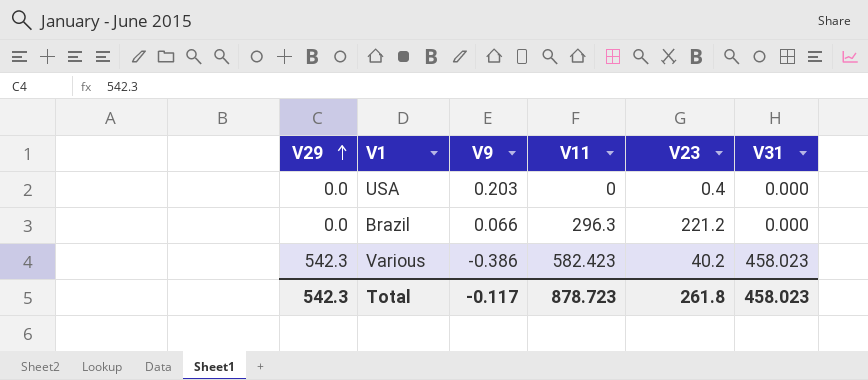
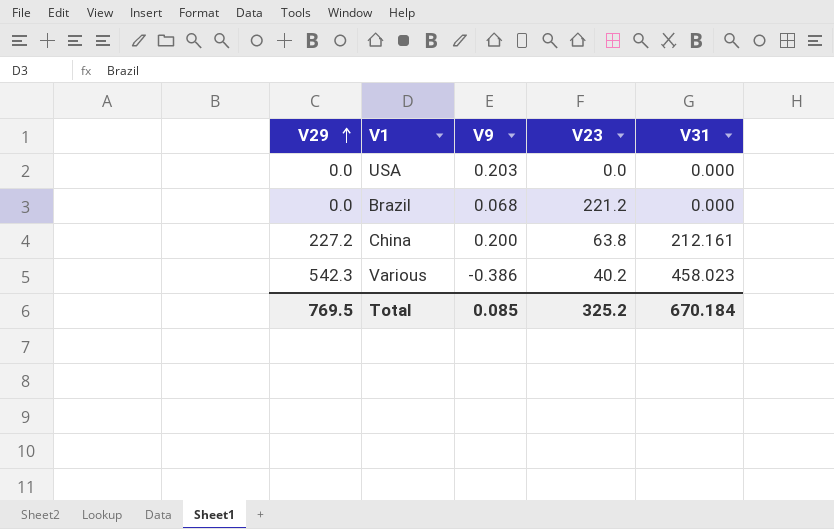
column V11 | position: 4 -> none
USA | V23: 0.4 -> 0.0
Brazil | V9: 0.066 -> 0.068
row China: none -> 227.2 | 0.200 | 63.8 | 212.161
Total | V29: 542.3 -> 769.5
Total | V9: -0.117 -> 0.085
Total | V23: 261.8 -> 325.2
Total | V31: 458.023 -> 670.184

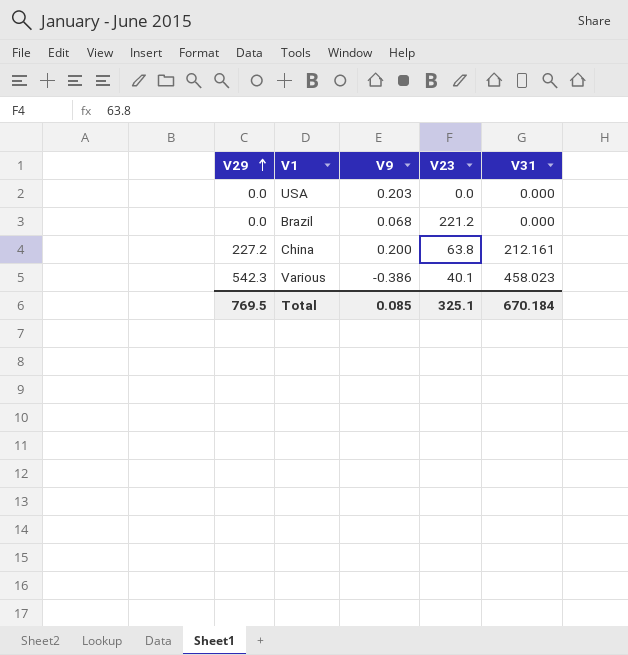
Various | V23: 40.2 -> 40.1
Total | V23: 325.2 -> 325.1

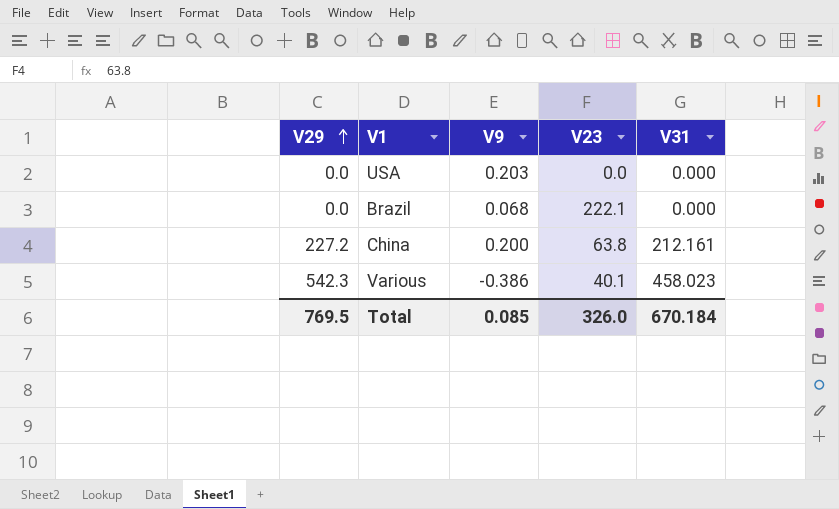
Brazil | V23: 221.2 -> 222.1
Total | V23: 325.1 -> 326.0

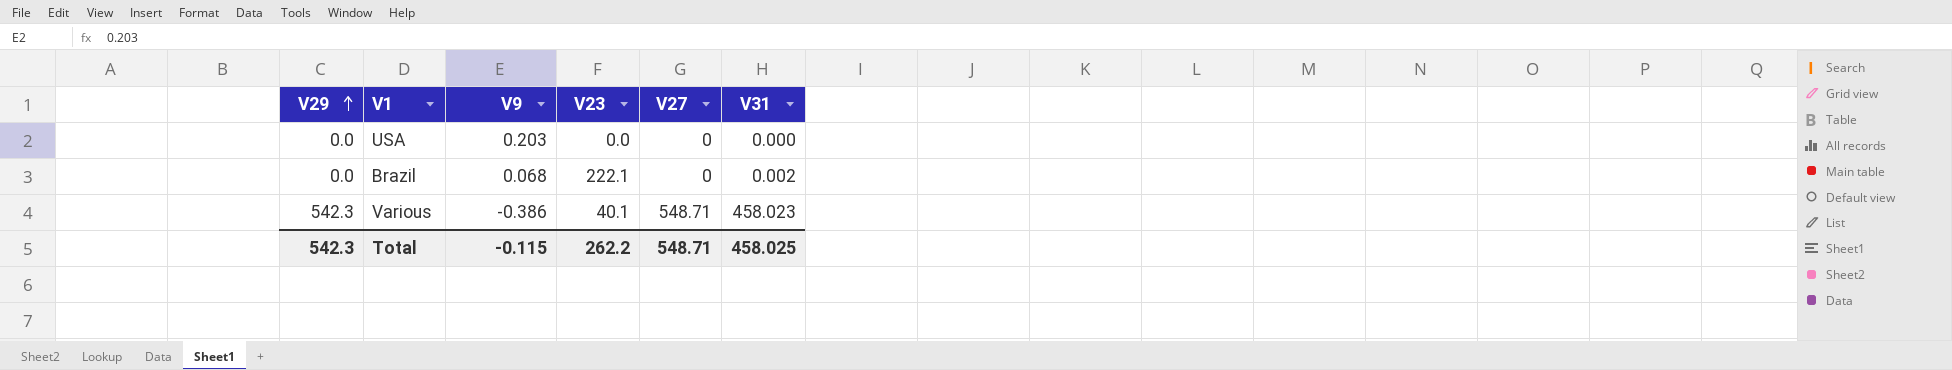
column V27 | position: none -> 5
row China: 227.2 | 0.200 | 63.8 | 212.161 -> none
Brazil | V31: 0.000 -> 0.002
Total | V29: 769.5 -> 542.3
Total | V9: 0.085 -> -0.115
Total | V23: 326.0 -> 262.2
Total | V31: 670.184 -> 458.025

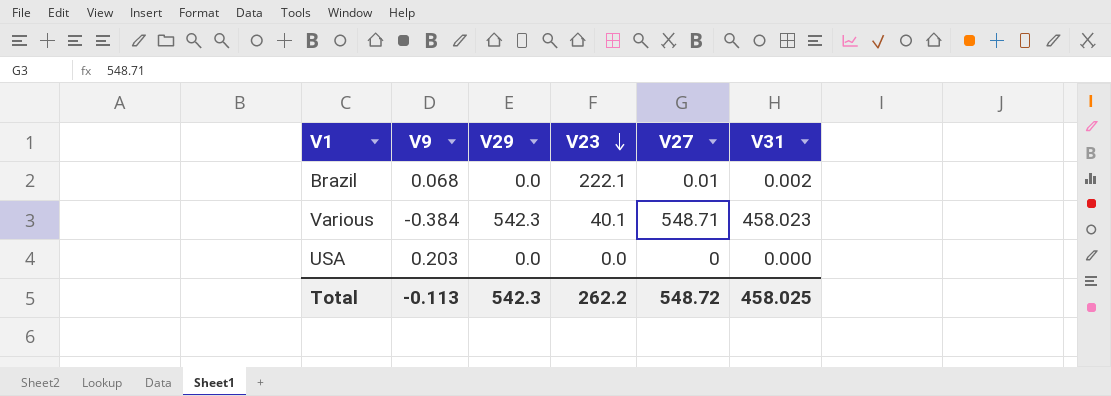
row order: V29 ascending -> V23 descending
column V29 | position: 1 -> 3
Brazil | V27: 0 -> 0.01
Various | V9: -0.386 -> -0.384
Total | V9: -0.115 -> -0.113
Total | V27: 548.71 -> 548.72

